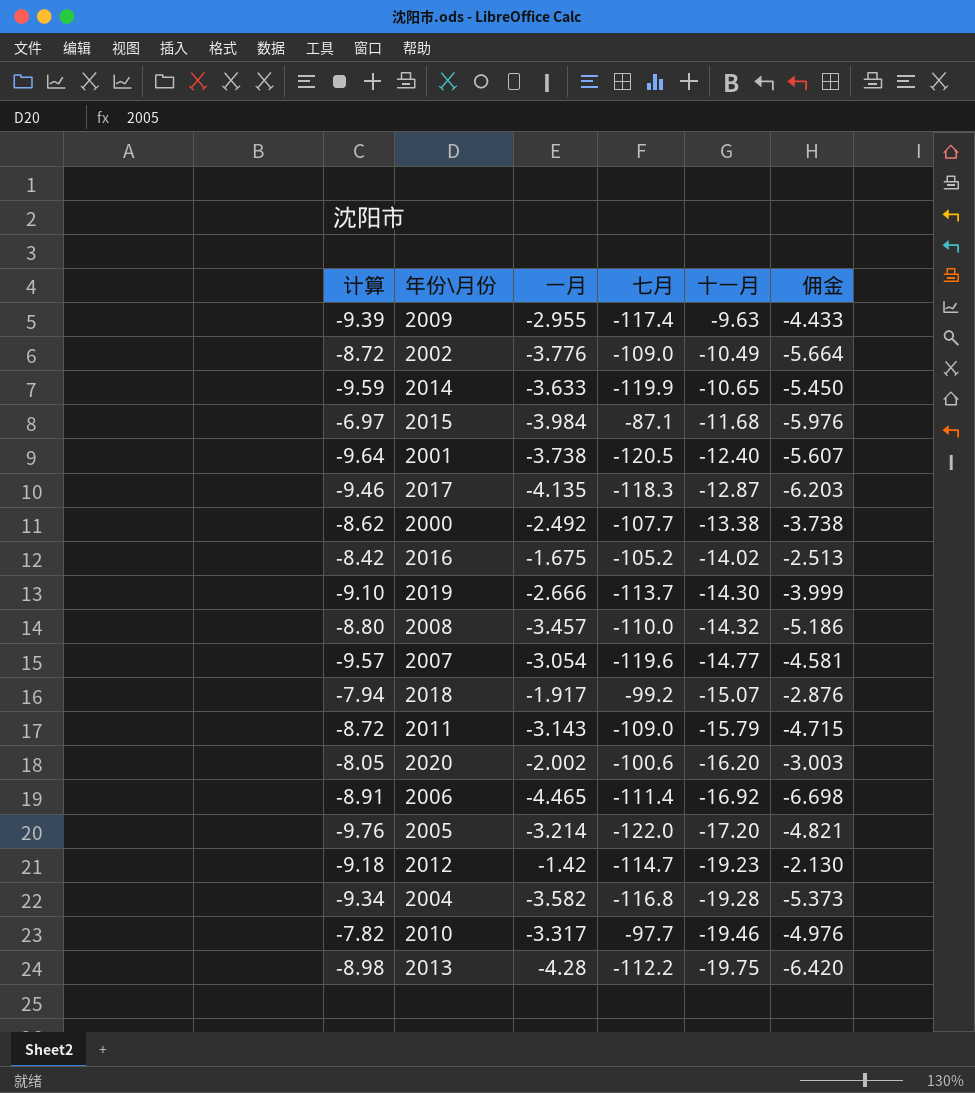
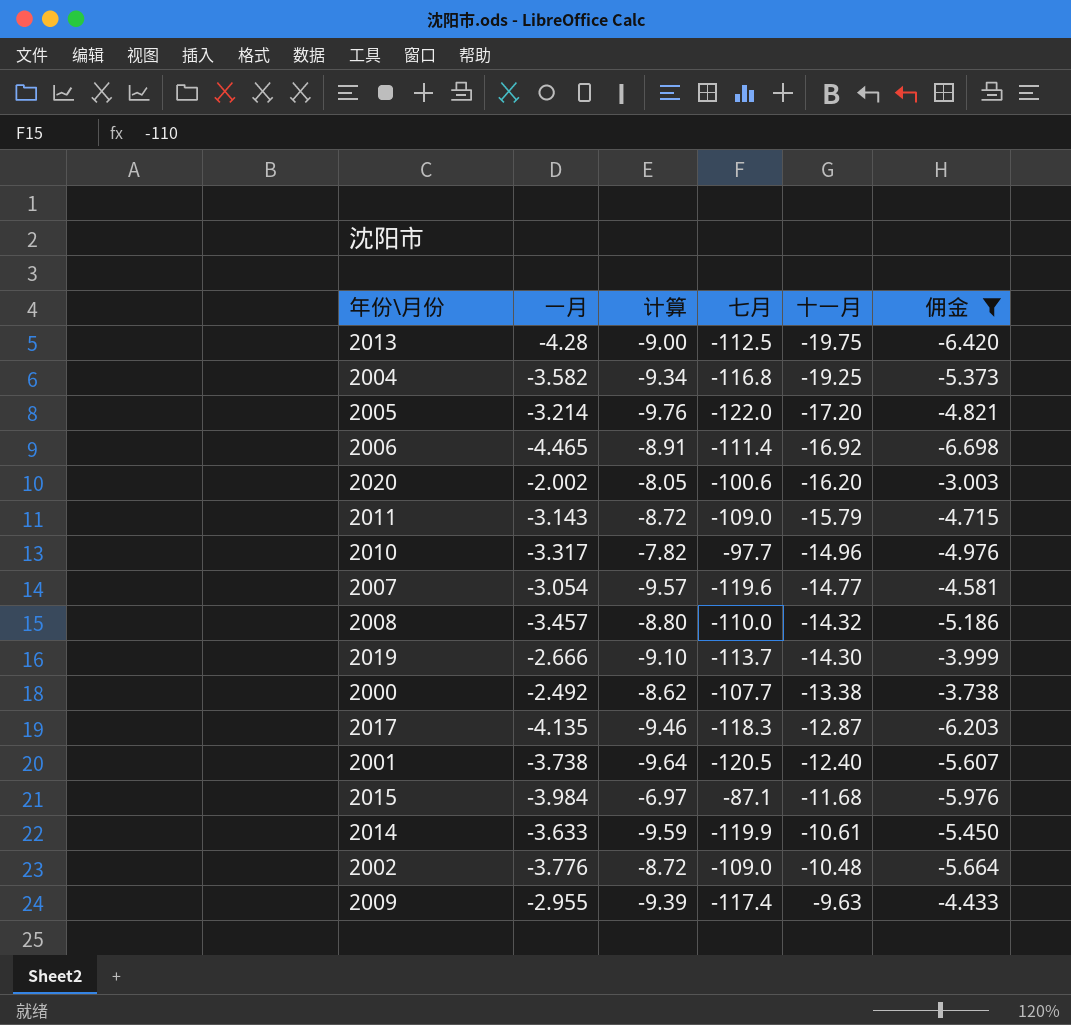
filter: none -> 佣金 <= -3.003
row order: 十一月 descending -> 十一月 ascending
column 计算 | position: 1 -> 3
2013 | 计算: -8.98 -> -9.00
2013 | 七月: -112.2 -> -112.5
2004 | 十一月: -19.28 -> -19.25
2010 | 十一月: -19.46 -> -14.96
2014 | 十一月: -10.65 -> -10.61
2002 | 十一月: -10.49 -> -10.48

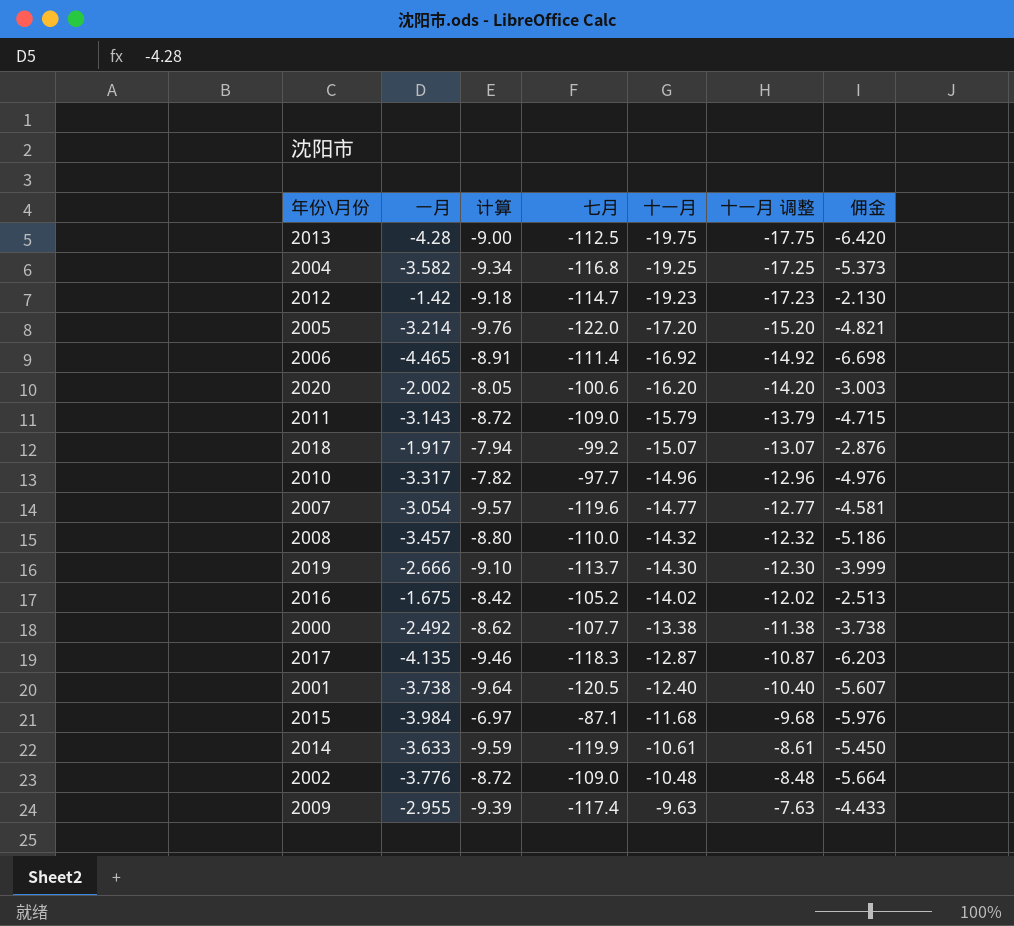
filter: 佣金 <= -3.003 -> none
column 十一月 调整 | formula: none -> [十一月] + 2

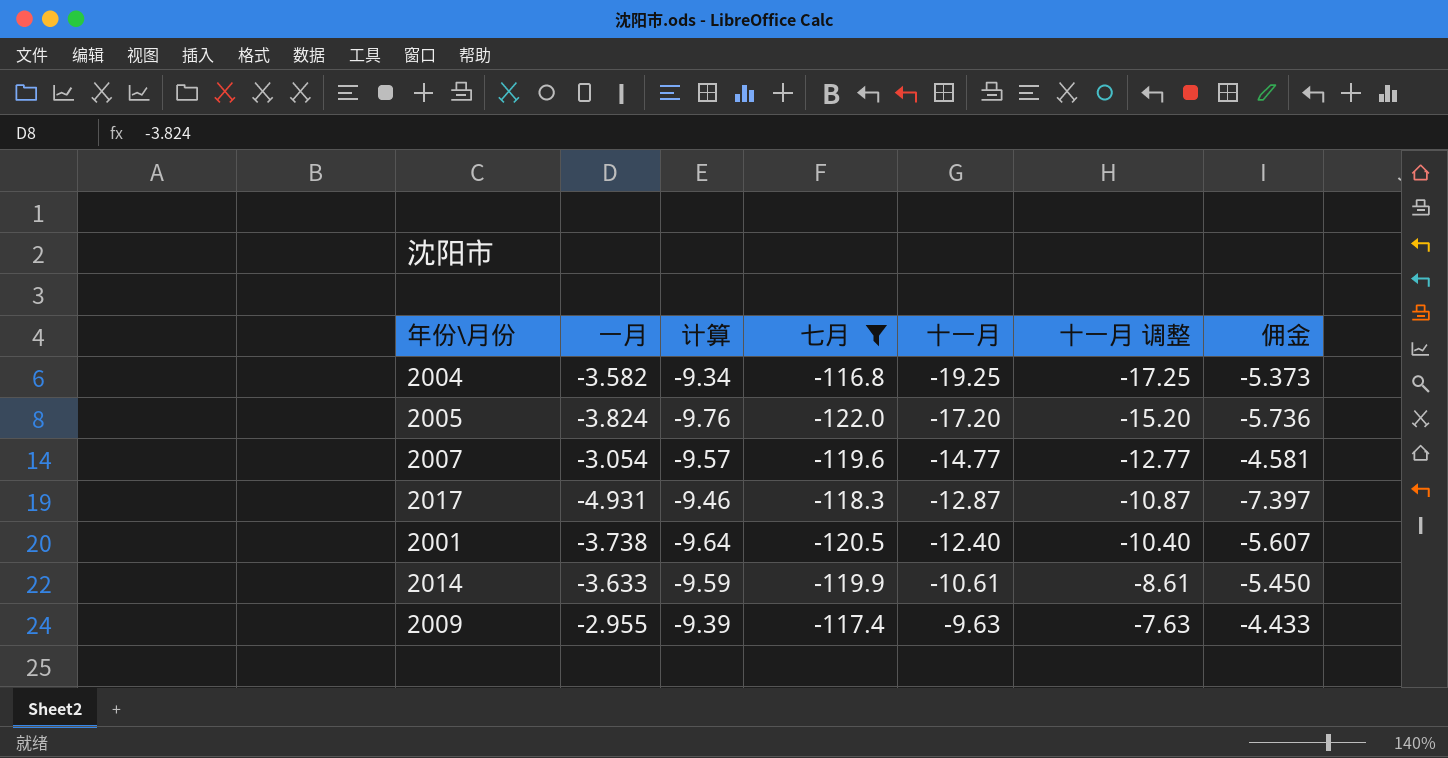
filter: none -> 七月 <= -116.8
2005 | 一月: -3.214 -> -3.824
2005 | 佣金: -4.821 -> -5.736
2017 | 一月: -4.135 -> -4.931
2017 | 佣金: -6.203 -> -7.397

